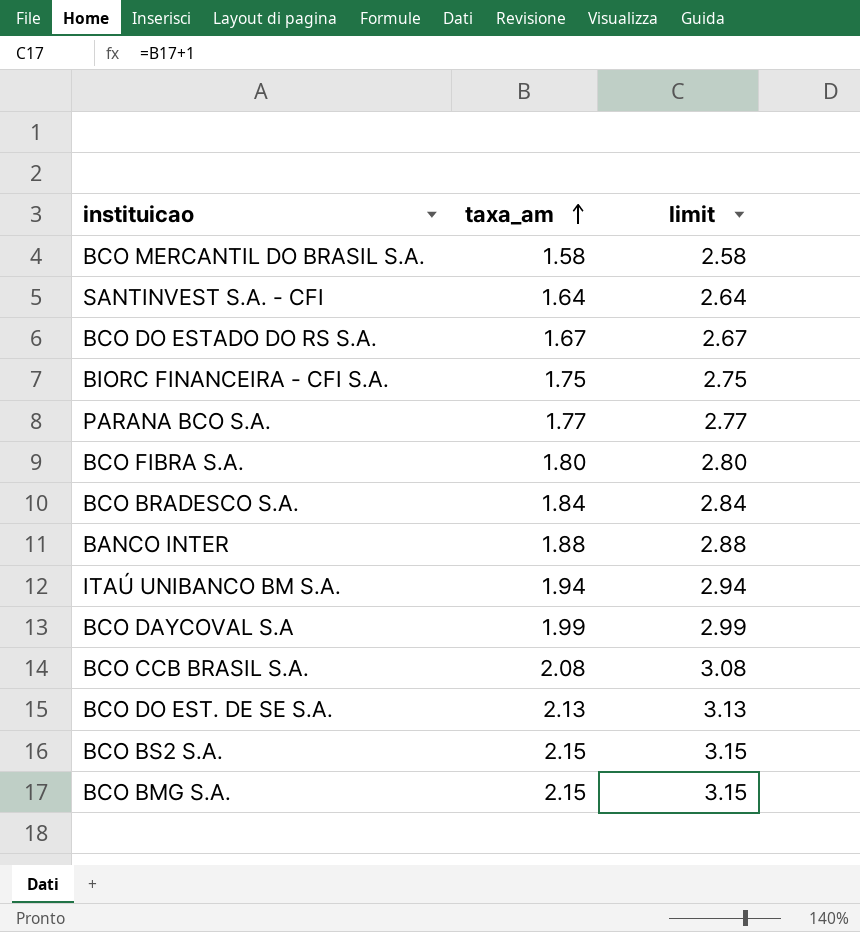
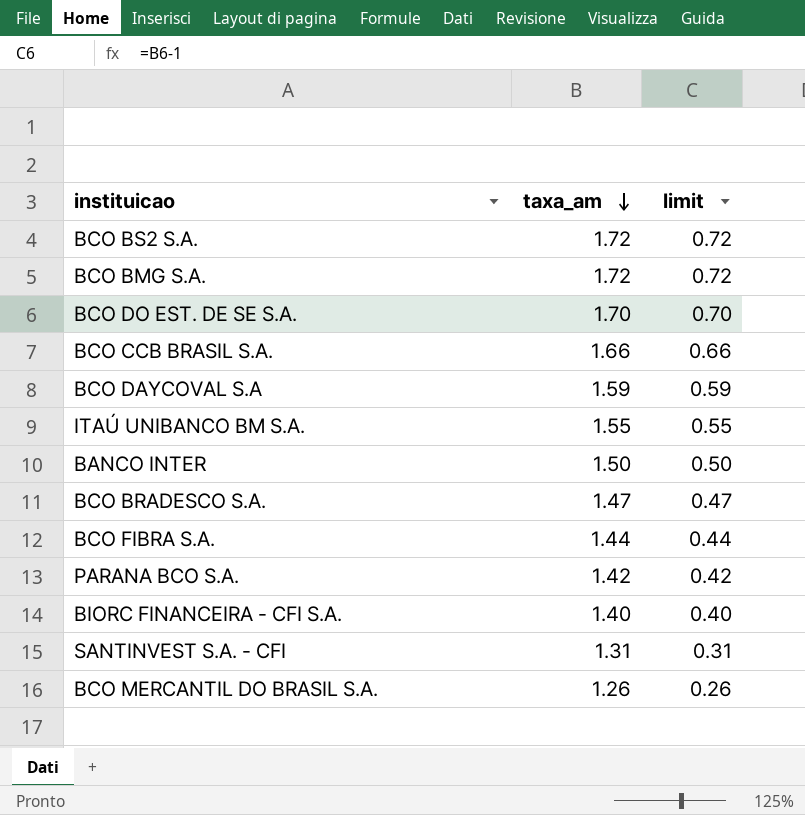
row order: taxa_am ascending -> taxa_am descending
column limit | formula: [taxa_am] + 1 -> [taxa_am] - 1
row BCO DO ESTADO DO RS S.A.: 1.67 | 2.67 -> none
BCO BS2 S.A. | taxa_am: 2.15 -> 1.72
BCO BMG S.A. | taxa_am: 2.15 -> 1.72
BCO DO EST. DE SE S.A. | taxa_am: 2.13 -> 1.70
BCO CCB BRASIL S.A. | taxa_am: 2.08 -> 1.66
BCO DAYCOVAL S.A | taxa_am: 1.99 -> 1.59
ITAÚ UNIBANCO BM S.A. | taxa_am: 1.94 -> 1.55
BANCO INTER | taxa_am: 1.88 -> 1.50
BCO BRADESCO S.A. | taxa_am: 1.84 -> 1.47
BCO FIBRA S.A. | taxa_am: 1.80 -> 1.44
PARANA BCO S.A. | taxa_am: 1.77 -> 1.42
BIORC FINANCEIRA - CFI S.A. | taxa_am: 1.75 -> 1.40
SANTINVEST S.A. - CFI | taxa_am: 1.64 -> 1.31
BCO MERCANTIL DO BRASIL S.A. | taxa_am: 1.58 -> 1.26

